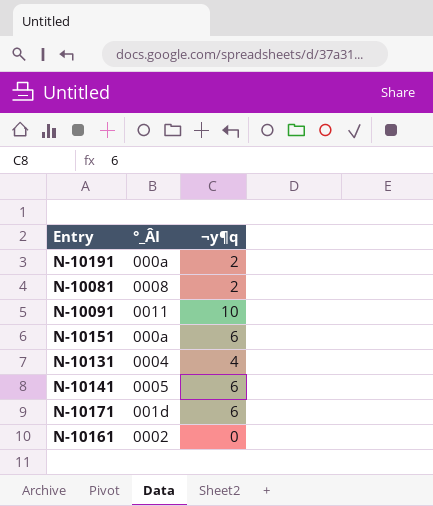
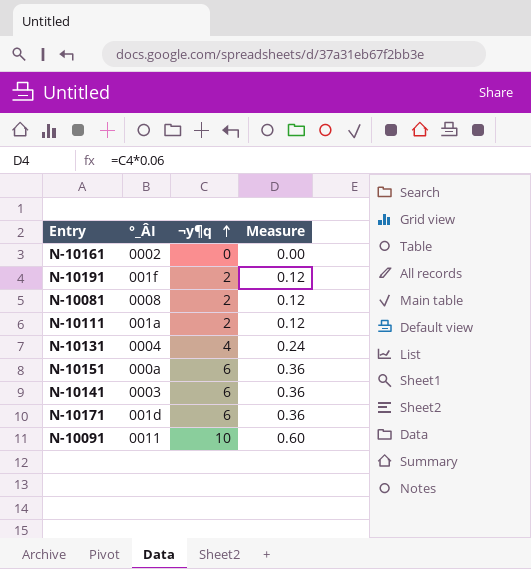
row order: none -> ¬y¶q ascending
column Measure | formula: none -> [¬y¶q] * 0.06
N-10191 | °_ÂI: 000a -> 001f
row N-10111: none -> 001a | 2 | 0.12
N-10141 | °_ÂI: 0005 -> 0003

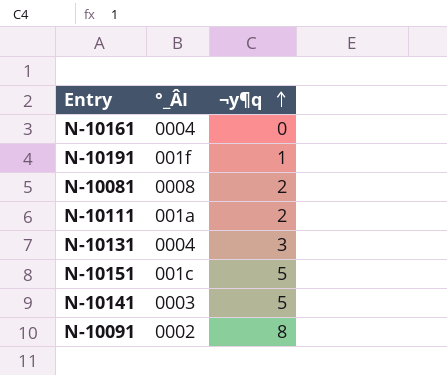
column Measure | formula: [¬y¶q] * 0.06 -> none
row N-10171: 001d | 6 | 0.36 -> none
N-10161 | °_ÂI: 0002 -> 0004
N-10191 | ¬y¶q: 2 -> 1
N-10131 | ¬y¶q: 4 -> 3
N-10151 | °_ÂI: 000a -> 001c
N-10151 | ¬y¶q: 6 -> 5
N-10141 | ¬y¶q: 6 -> 5
N-10091 | °_ÂI: 0011 -> 0002
N-10091 | ¬y¶q: 10 -> 8

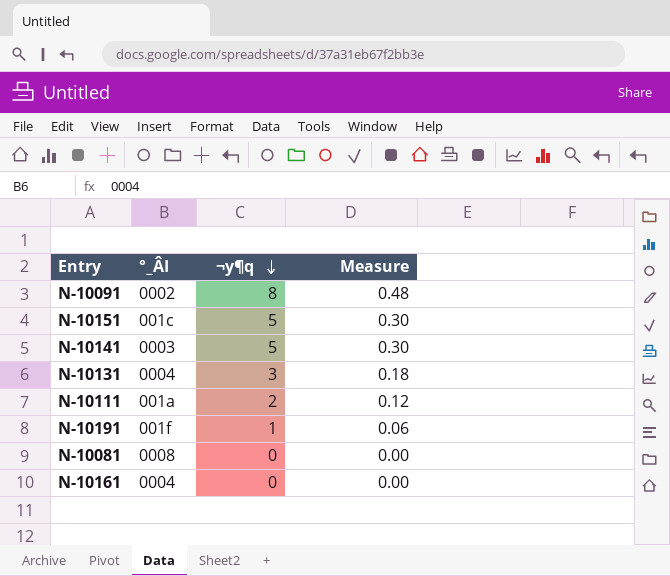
row order: ¬y¶q ascending -> ¬y¶q descending
column Measure | formula: none -> [¬y¶q] * 0.06
N-10081 | ¬y¶q: 2 -> 0

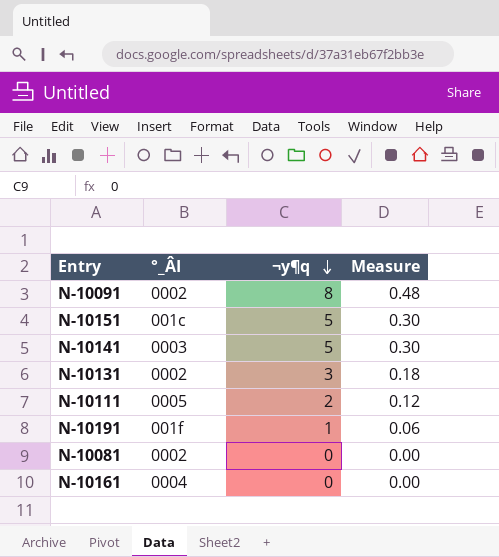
N-10131 | °_ÂI: 0004 -> 0002
N-10111 | °_ÂI: 001a -> 0005
N-10081 | °_ÂI: 0008 -> 0002

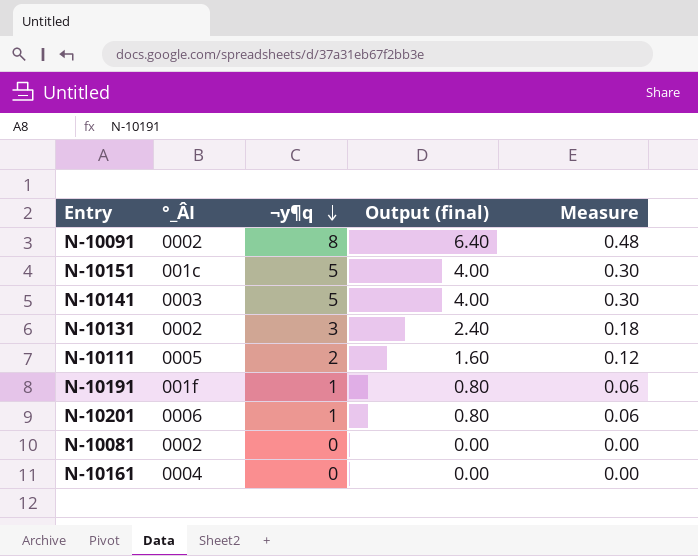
column Output (final) | formula: none -> [¬y¶q] * 0.8
row N-10201: none -> 0006 | 1 | 0.80 | 0.06

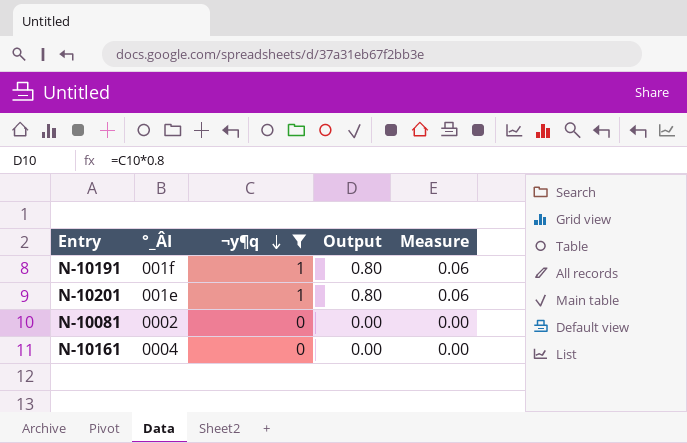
filter: none -> ¬y¶q <= 1
column name: Output (final) -> Output
N-10201 | °_ÂI: 0006 -> 001e

